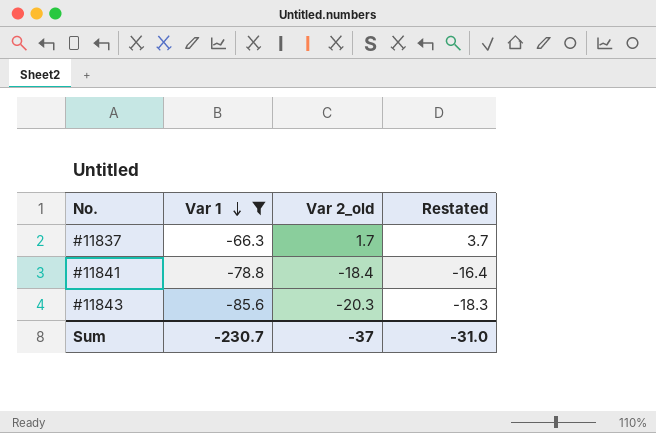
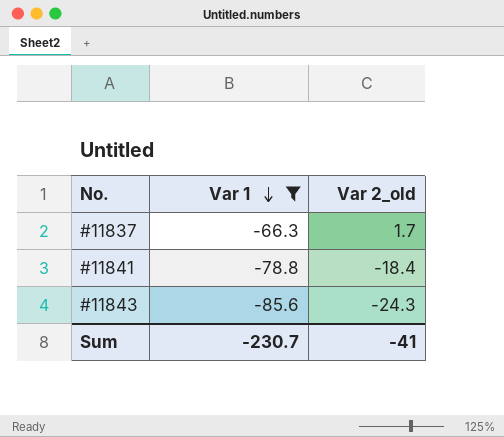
column Restated | formula: [Var 2_old] + 2 -> none
#11843 | Var 2_old: -20.3 -> -24.3
Sum | Var 2_old: -37 -> -41

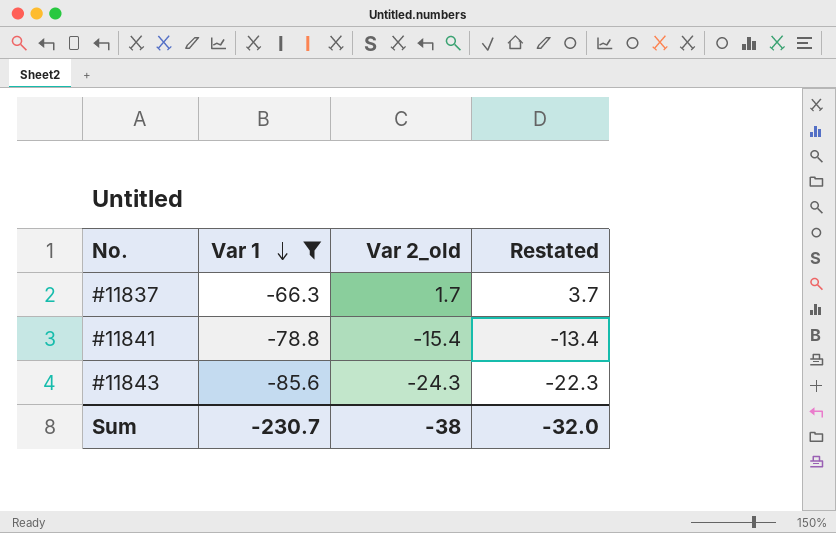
column Restated | formula: none -> [Var 2_old] + 2
#11841 | Var 2_old: -18.4 -> -15.4
Sum | Var 2_old: -41 -> -38

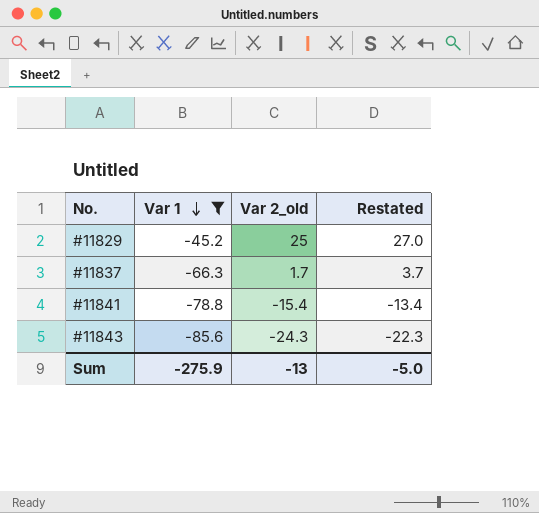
row #11829: none -> -45.2 | 25 | 27.0
Sum | Var 1: -230.7 -> -275.9
Sum | Var 2_old: -38 -> -13
Sum | Restated: -32.0 -> -5.0

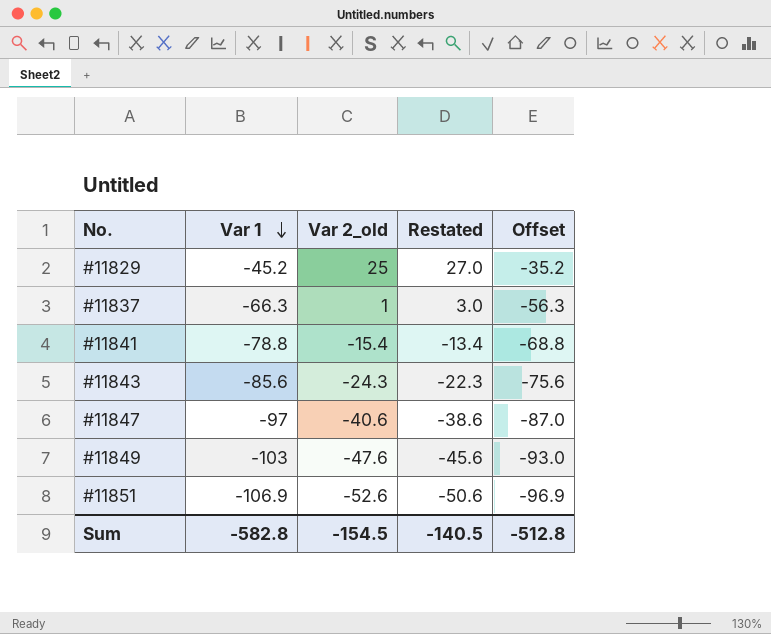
filter: Var 1 >= -85.6 -> none
column Offset | formula: none -> [Var 1] + 10
#11837 | Var 2_old: 1.7 -> 1
#11837 | Restated: 3.7 -> 3.0
Sum | Var 1: -275.9 -> -582.8
Sum | Var 2_old: -13 -> -154.5
Sum | Restated: -5.0 -> -140.5

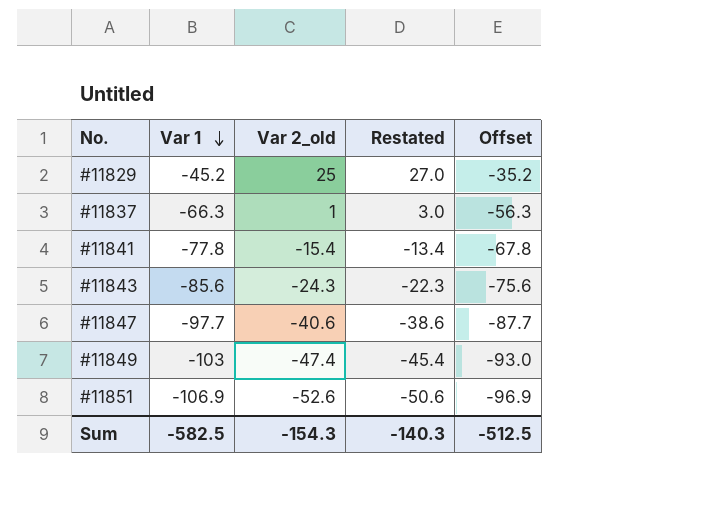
#11841 | Var 1: -78.8 -> -77.8
#11841 | Offset: -68.8 -> -67.8
#11847 | Var 1: -97 -> -97.7
#11847 | Offset: -87.0 -> -87.7
#11849 | Var 2_old: -47.6 -> -47.4
#11849 | Restated: -45.6 -> -45.4
Sum | Var 1: -582.8 -> -582.5
Sum | Var 2_old: -154.5 -> -154.3
Sum | Restated: -140.5 -> -140.3
Sum | Offset: -512.8 -> -512.5

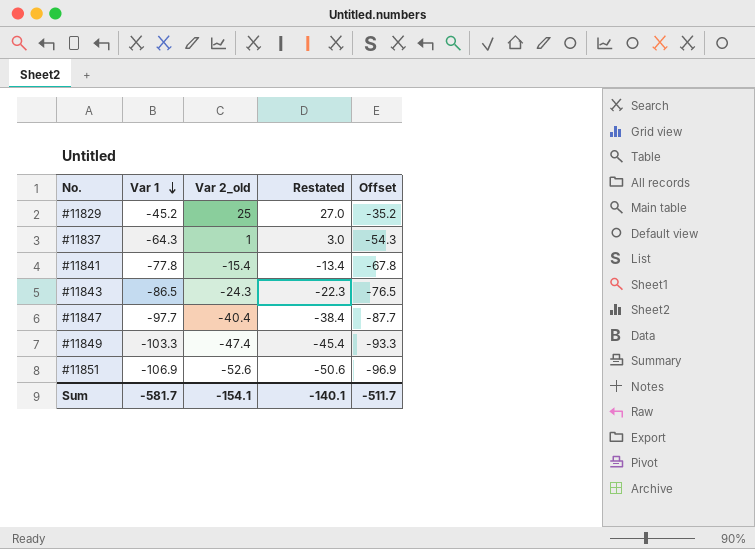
#11837 | Var 1: -66.3 -> -64.3
#11837 | Offset: -56.3 -> -54.3
#11843 | Var 1: -85.6 -> -86.5
#11843 | Offset: -75.6 -> -76.5
#11847 | Var 2_old: -40.6 -> -40.4
#11847 | Restated: -38.6 -> -38.4
#11849 | Var 1: -103 -> -103.3
#11849 | Offset: -93.0 -> -93.3
Sum | Var 1: -582.5 -> -581.7
Sum | Var 2_old: -154.3 -> -154.1
Sum | Restated: -140.3 -> -140.1
Sum | Offset: -512.5 -> -511.7

